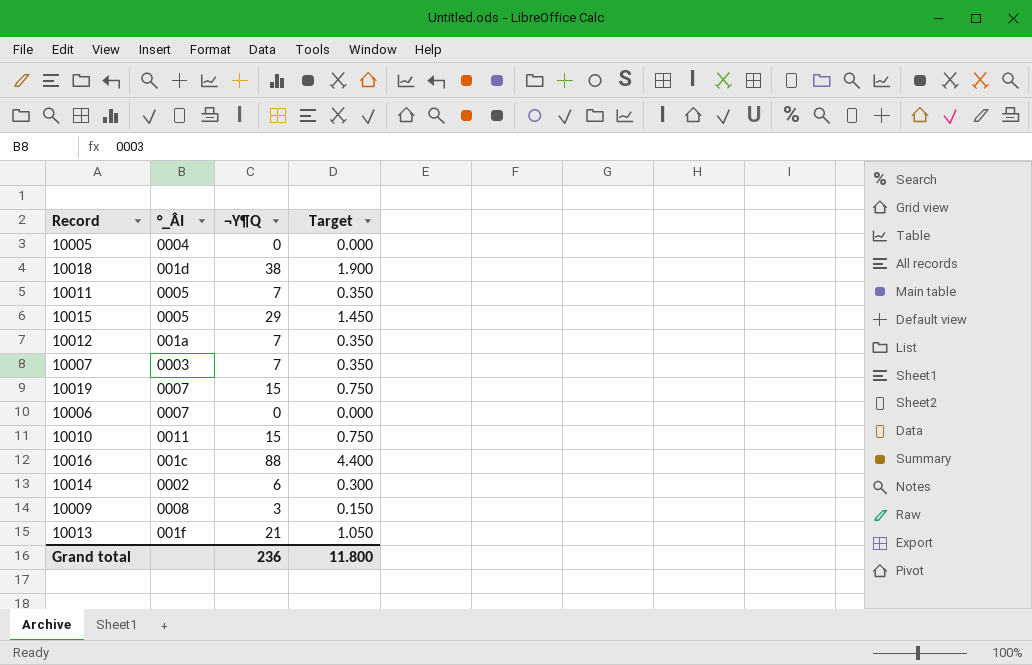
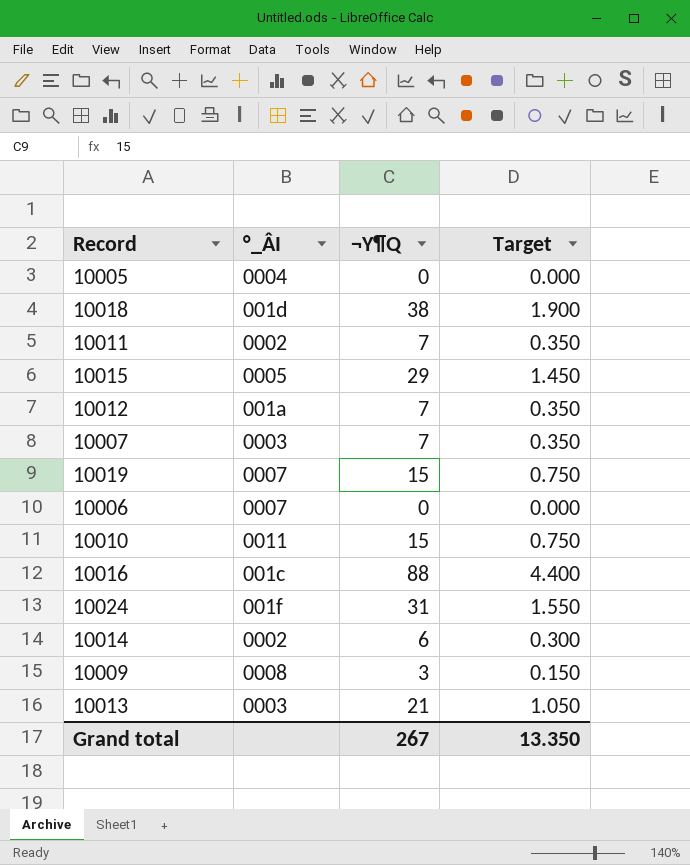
10011 | °_ÂI: 0005 -> 0002
row 10024: none -> 001f | 31 | 1.550
10013 | °_ÂI: 001f -> 0003
Grand total | ¬Y¶Q: 236 -> 267
Grand total | Target: 11.800 -> 13.350

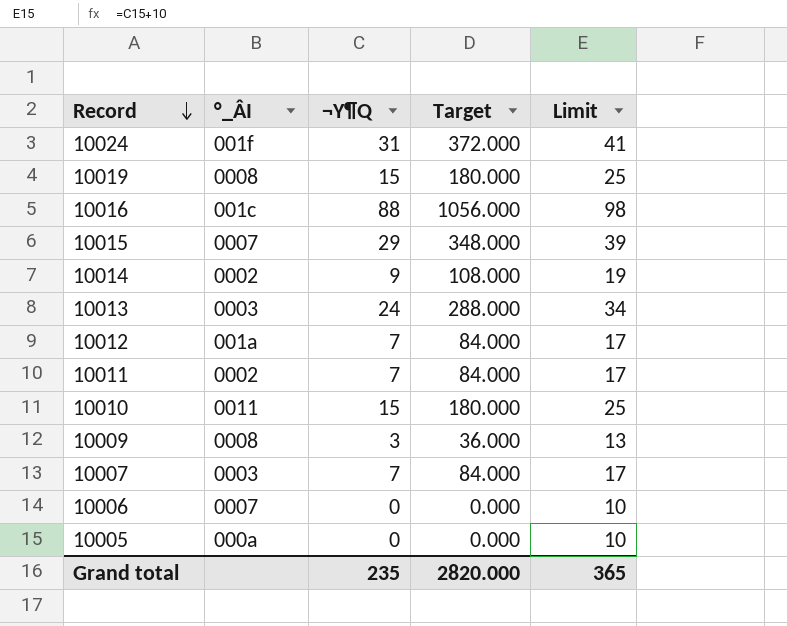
row order: none -> Record descending
column Target | formula: [¬Y¶Q] * 0.05 -> [¬Y¶Q] * 12
column Limit | formula: none -> [¬Y¶Q] + 10
row 10018: 001d | 38 | 1.900 -> none
10019 | °_ÂI: 0007 -> 0008
10015 | °_ÂI: 0005 -> 0007
10014 | ¬Y¶Q: 6 -> 9
10013 | ¬Y¶Q: 21 -> 24
10005 | °_ÂI: 0004 -> 000a
Grand total | ¬Y¶Q: 267 -> 235
Grand total | Target: 13.350 -> 2820.000

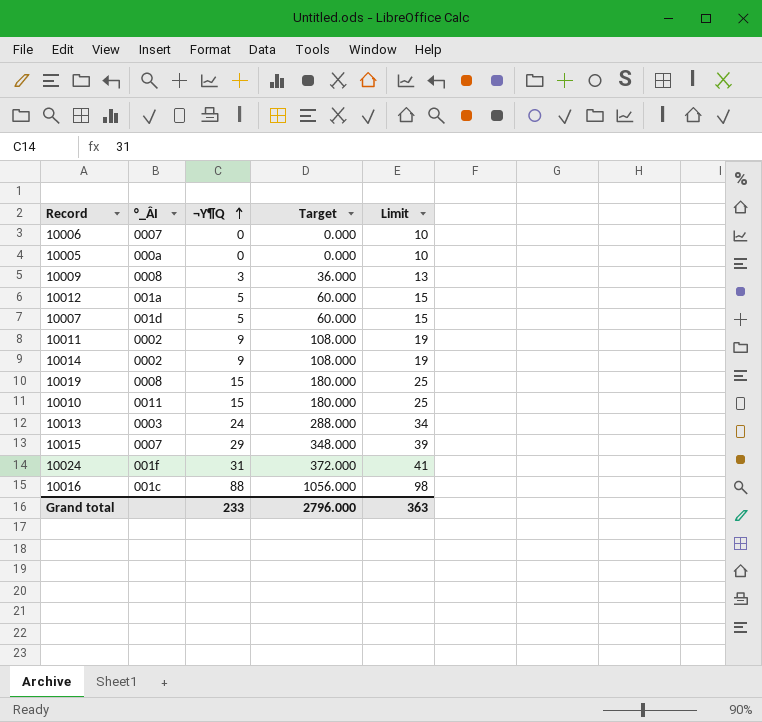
row order: Record descending -> ¬Y¶Q ascending
10012 | ¬Y¶Q: 7 -> 5
10012 | Target: 84.000 -> 60.000
10012 | Limit: 17 -> 15
10007 | °_ÂI: 0003 -> 001d
10007 | ¬Y¶Q: 7 -> 5
10007 | Target: 84.000 -> 60.000
10007 | Limit: 17 -> 15
10011 | ¬Y¶Q: 7 -> 9
10011 | Target: 84.000 -> 108.000
10011 | Limit: 17 -> 19
Grand total | ¬Y¶Q: 235 -> 233
Grand total | Target: 2820.000 -> 2796.000
Grand total | Limit: 365 -> 363

